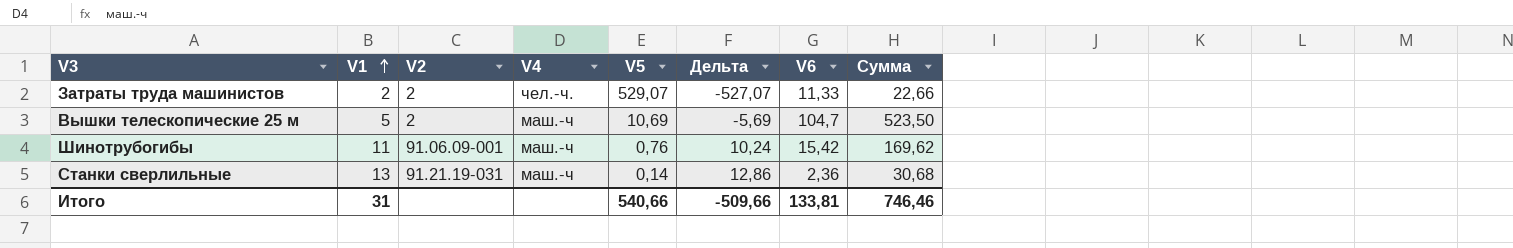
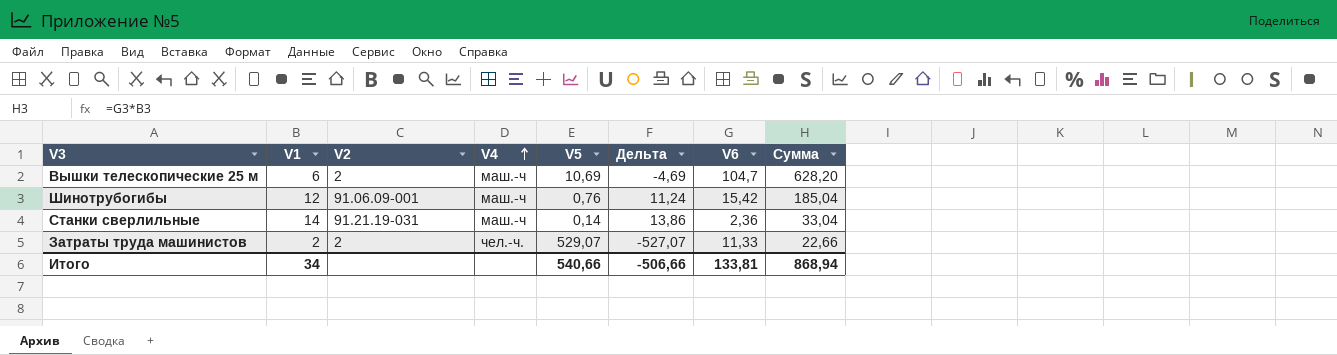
row order: V1 ascending -> V4 ascending
Вышки телескопические 25 м | V1: 5 -> 6
Вышки телескопические 25 м | Дельта: -5,69 -> -4,69
Вышки телескопические 25 м | Сумма: 523,50 -> 628,20
Шинотрубогибы | V1: 11 -> 12
Шинотрубогибы | Дельта: 10,24 -> 11,24
Шинотрубогибы | Сумма: 169,62 -> 185,04
Станки сверлильные | V1: 13 -> 14
Станки сверлильные | Дельта: 12,86 -> 13,86
Станки сверлильные | Сумма: 30,68 -> 33,04
Итого | V1: 31 -> 34
Итого | Дельта: -509,66 -> -506,66
Итого | Сумма: 746,46 -> 868,94

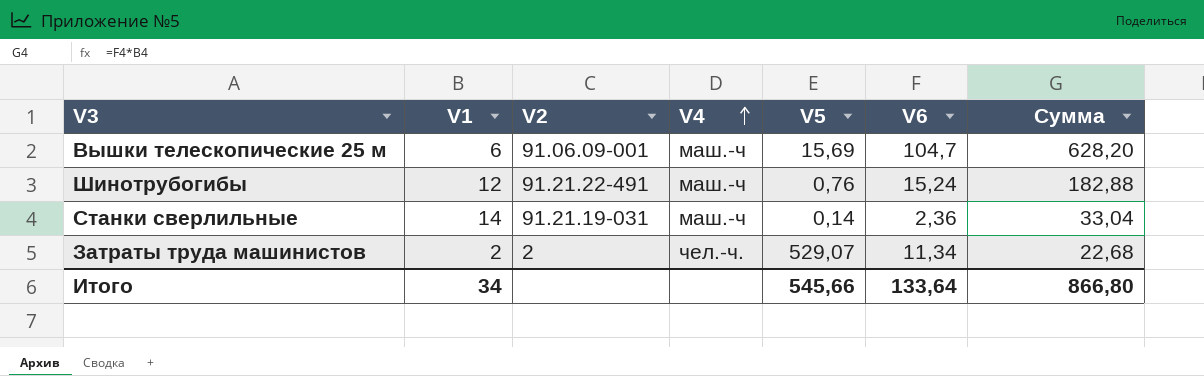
column Дельта | formula: [V1] - [V5] -> none
Вышки телескопические 25 м | V2: 2 -> 91.06.09-001
Вышки телескопические 25 м | V5: 10,69 -> 15,69
Шинотрубогибы | V2: 91.06.09-001 -> 91.21.22-491
Шинотрубогибы | V6: 15,42 -> 15,24
Шинотрубогибы | Сумма: 185,04 -> 182,88
Затраты труда машинистов | V6: 11,33 -> 11,34
Затраты труда машинистов | Сумма: 22,66 -> 22,68
Итого | V5: 540,66 -> 545,66
Итого | V6: 133,81 -> 133,64
Итого | Сумма: 868,94 -> 866,80

